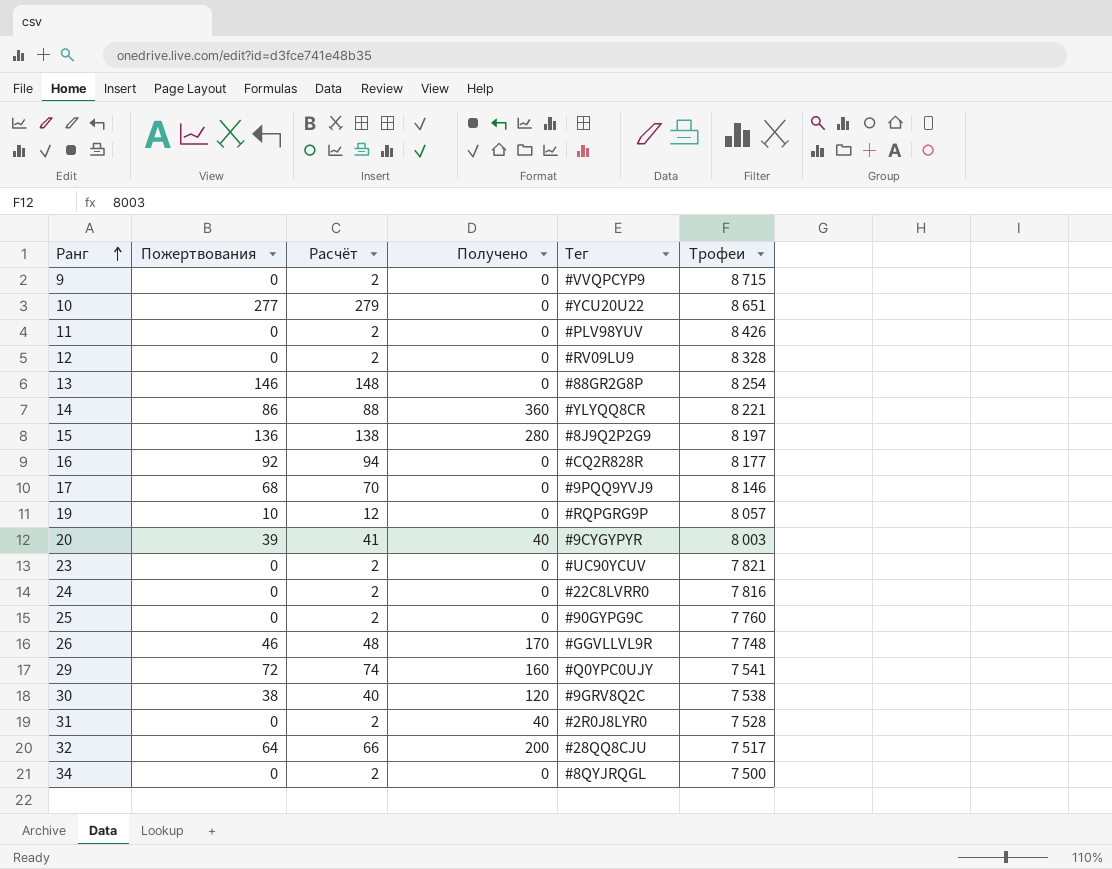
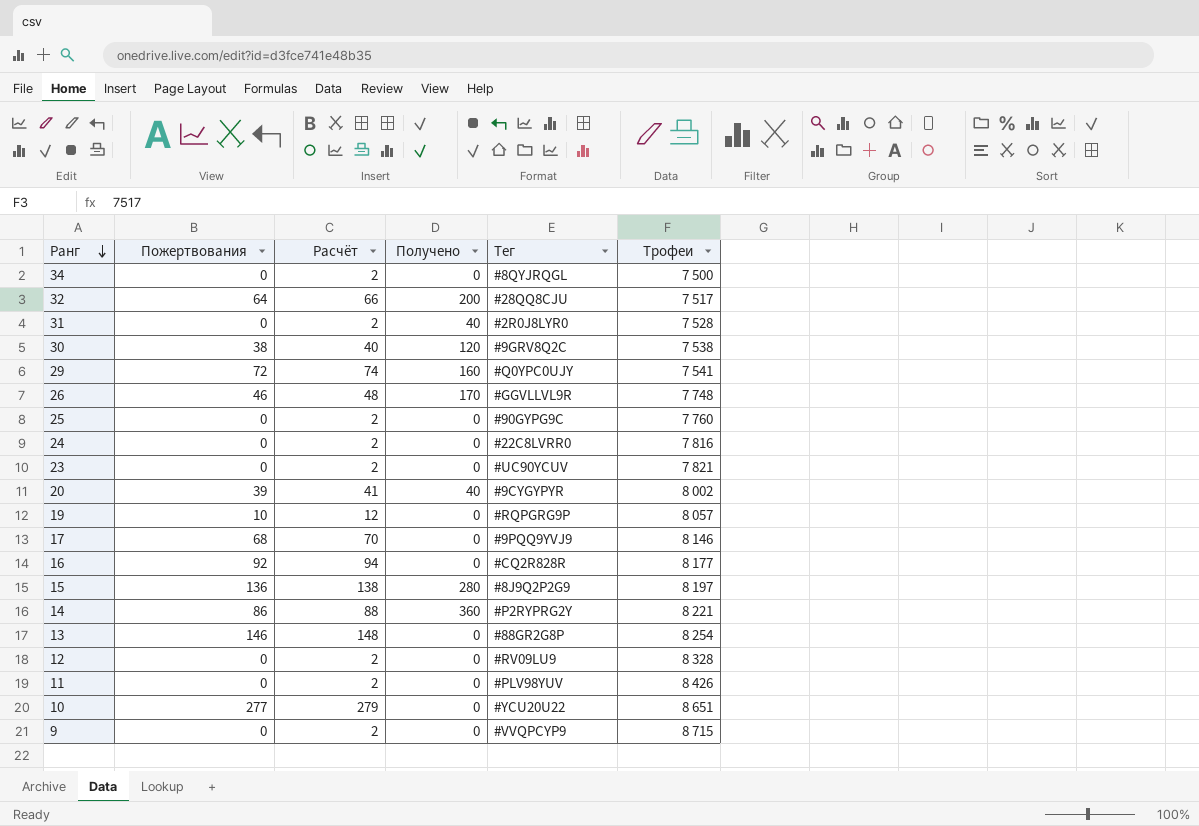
row order: Ранг ascending -> Ранг descending
20 | Трофеи: 8 003 -> 8 002
14 | Тег: #YLYQQ8CR -> #P2RYPRG2Y

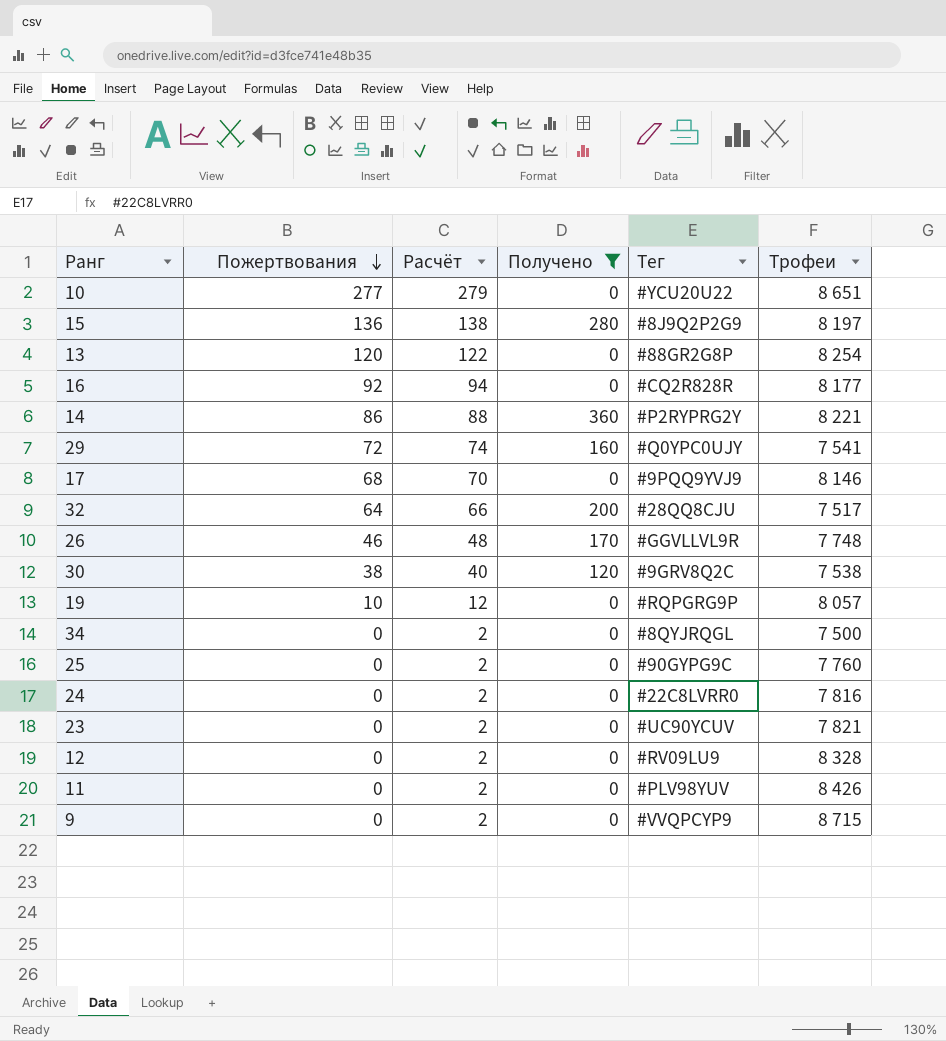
filter: none -> Получено != 40
row order: Ранг descending -> Пожертвования descending
13 | Пожертвования: 146 -> 120
13 | Расчёт: 148 -> 122

